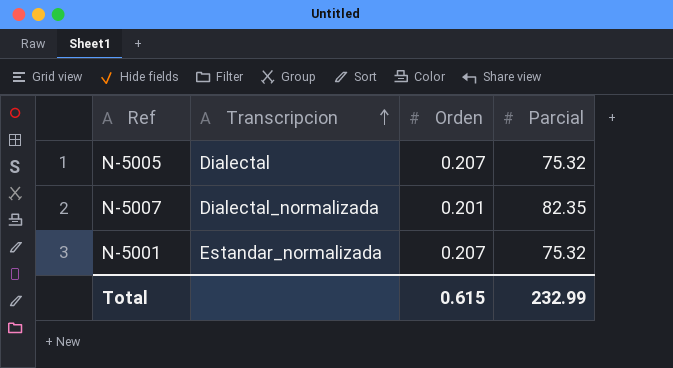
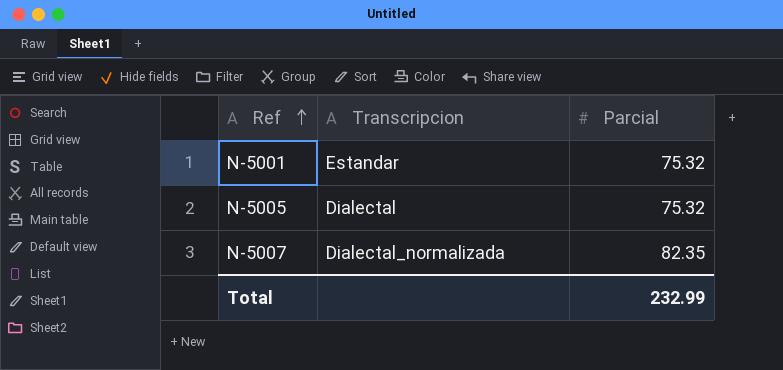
row order: Transcripcion ascending -> Ref ascending
column Orden | position: 3 -> none
N-5001 | Transcripcion: Estandar_normalizada -> Estandar

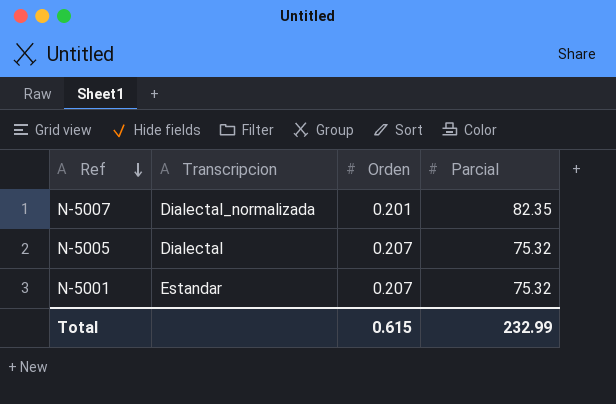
row order: Ref ascending -> Ref descending
column Orden | position: none -> 3

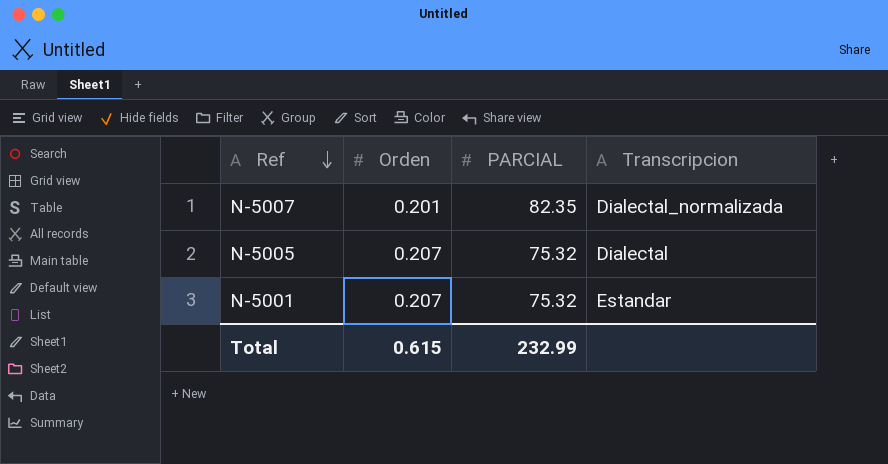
column name: Parcial -> PARCIAL
column Transcripcion | position: 2 -> 4

